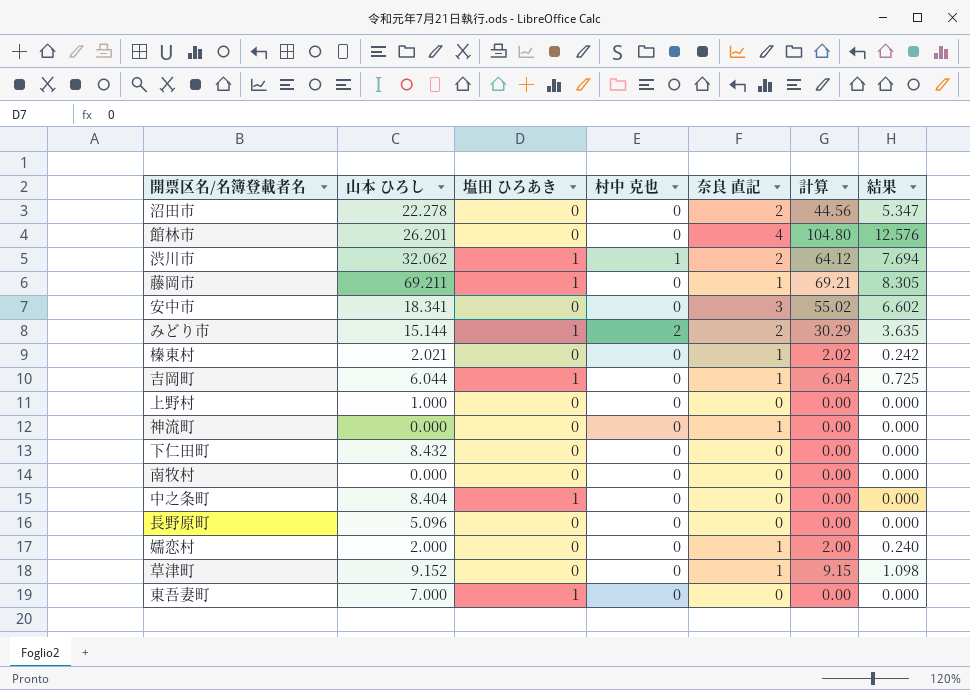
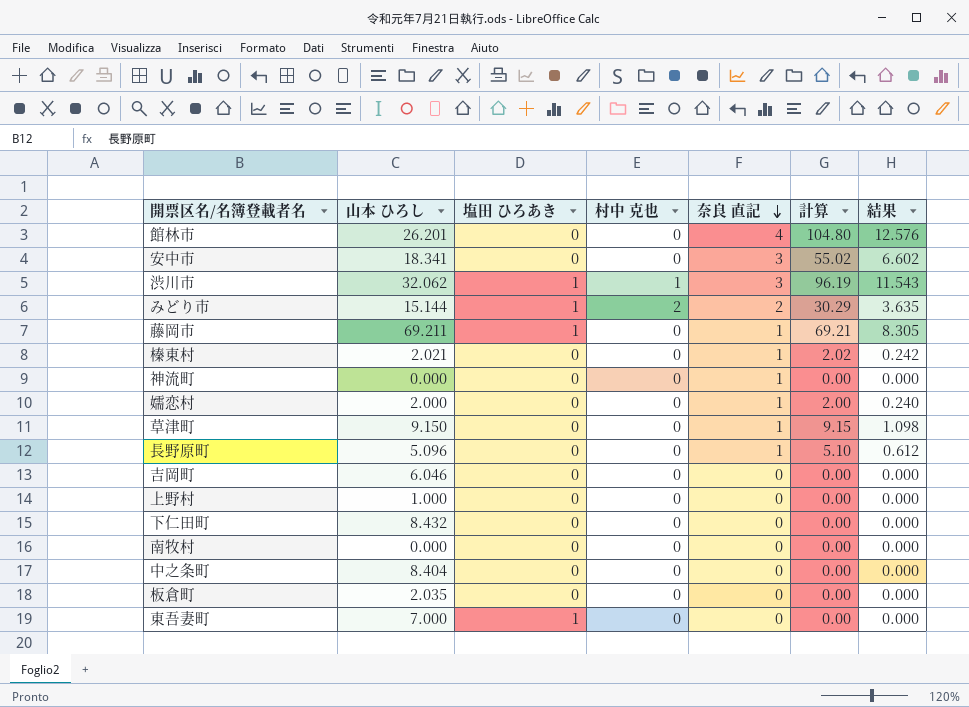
row order: none -> 奈良 直記 descending
row 沼田市: 22.278 | 0 | 0 | 2 | 44.56 | 5.347 -> none
渋川市 | 奈良 直記: 2 -> 3
渋川市 | 計算: 64.12 -> 96.19
渋川市 | 結果: 7.694 -> 11.543
草津町 | 山本 ひろし: 9.152 -> 9.150
長野原町 | 奈良 直記: 0 -> 1
長野原町 | 計算: 0.00 -> 5.10
長野原町 | 結果: 0.000 -> 0.612
吉岡町 | 山本 ひろし: 6.044 -> 6.046
吉岡町 | 塩田 ひろあき: 1 -> 0
吉岡町 | 奈良 直記: 1 -> 0
吉岡町 | 計算: 6.04 -> 0.00
吉岡町 | 結果: 0.725 -> 0.000
中之条町 | 塩田 ひろあき: 1 -> 0
row 板倉町: none -> 2.035 | 0 | 0 | 0 | 0.00 | 0.000

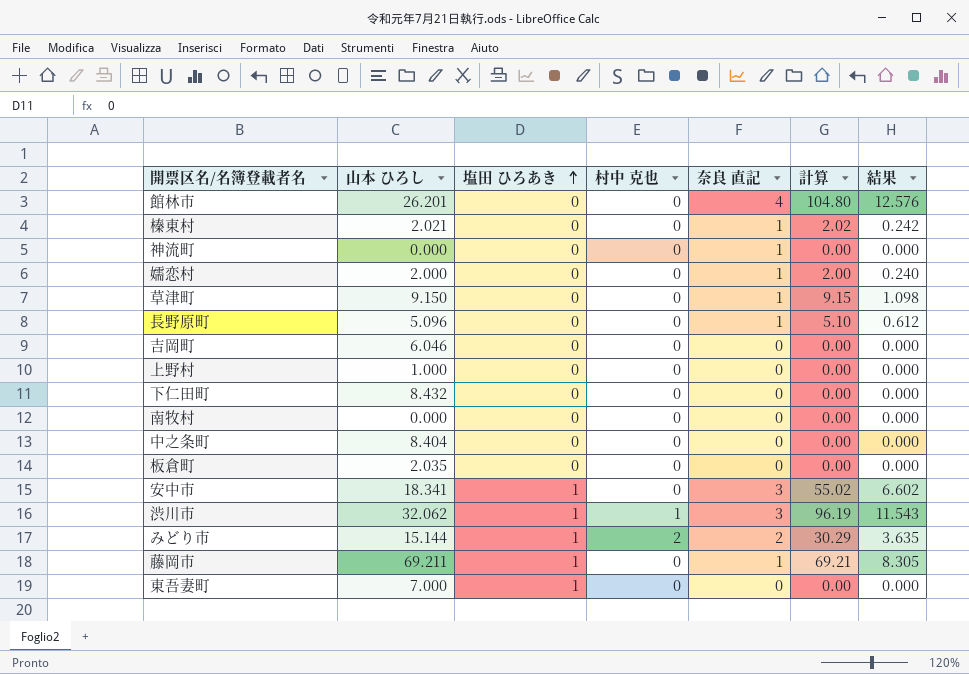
row order: 奈良 直記 descending -> 塩田 ひろあき ascending
安中市 | 塩田 ひろあき: 0 -> 1

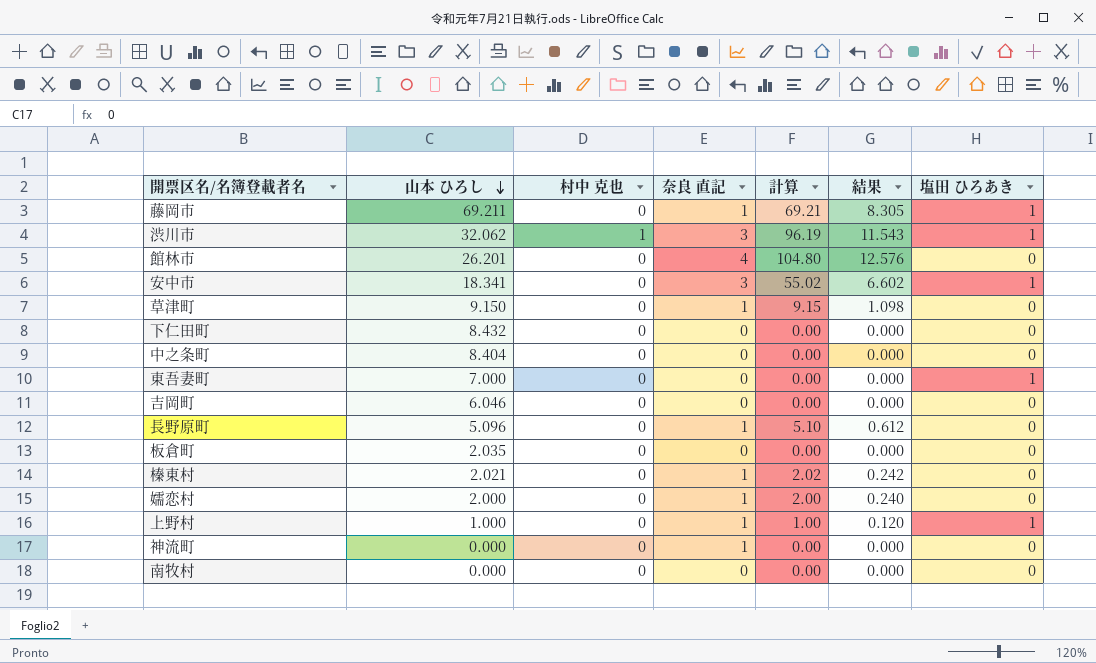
row order: 塩田 ひろあき ascending -> 山本 ひろし descending
column 塩田 ひろあき | position: 3 -> 7
row みどり市: 15.144 | 1 | 2 | 2 | 30.29 | 3.635 -> none
上野村 | 奈良 直記: 0 -> 1
上野村 | 計算: 0.00 -> 1.00
上野村 | 結果: 0.000 -> 0.120
上野村 | 塩田 ひろあき: 0 -> 1

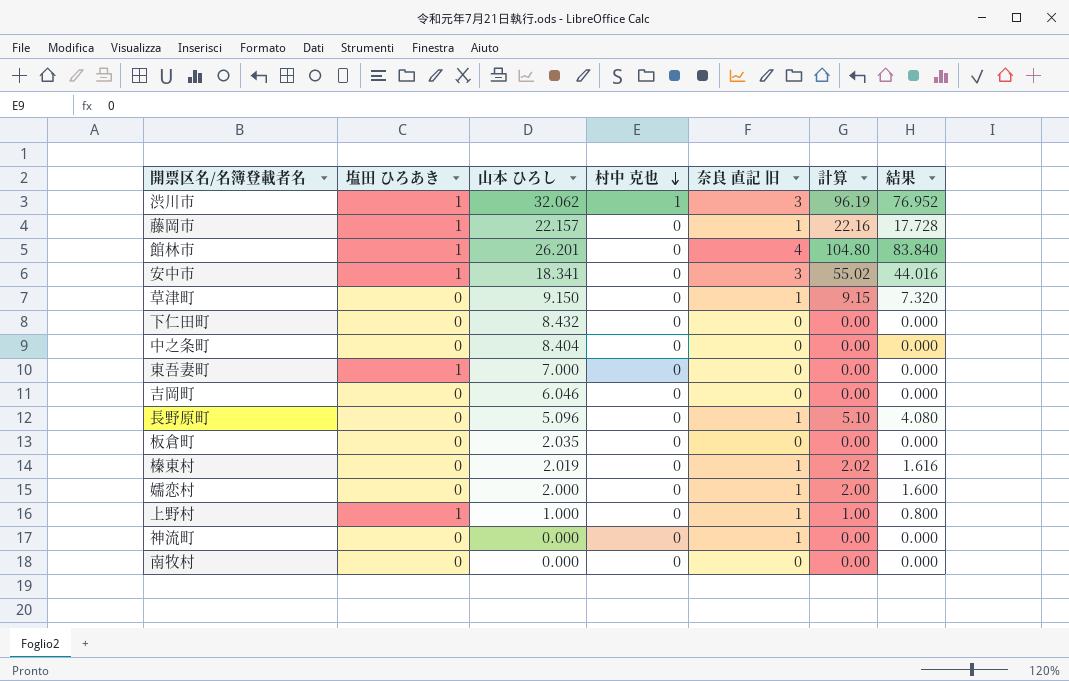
row order: 山本 ひろし descending -> 村中 克也 descending
column 塩田 ひろあき | position: 7 -> 2
column name: 奈良 直記 -> 奈良 直記 旧
column 結果 | formula: [計算] * 0.12 -> [計算] * 0.8
藤岡市 | 山本 ひろし: 69.211 -> 22.157
藤岡市 | 計算: 69.21 -> 22.16
館林市 | 塩田 ひろあき: 0 -> 1
榛東村 | 山本 ひろし: 2.021 -> 2.019

